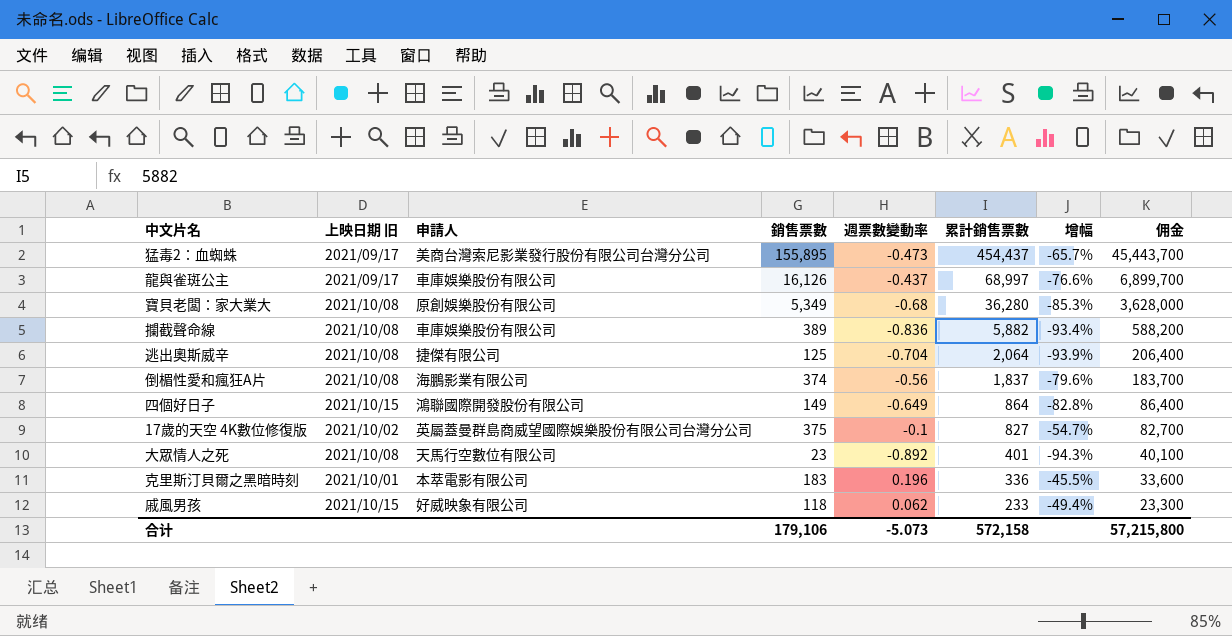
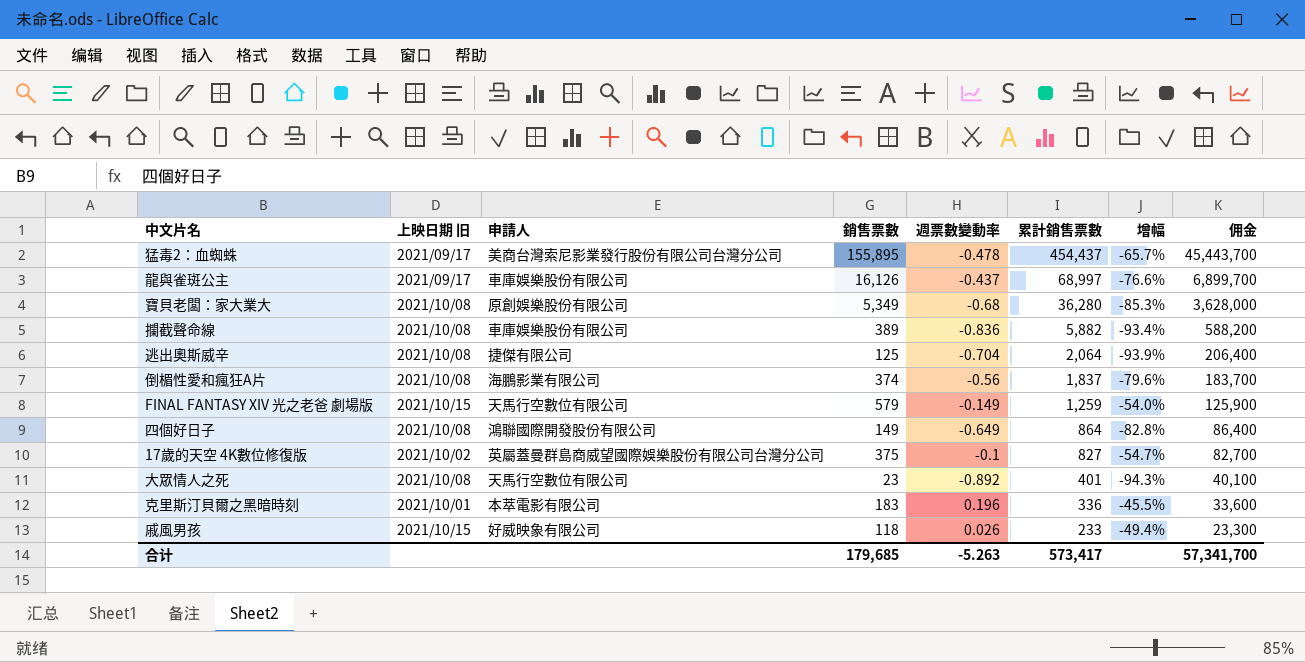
猛毒2：血蜘蛛 | 週票數變動率: -0.473 -> -0.478
row FINAL FANTASY XIV 光之老爸 劇場版: none -> 2021/10/15 | 天馬行空數位有限公司 | 579 | -0.149 | 1,259 | -54.0% | 125,900
四個好日子 | 上映日期 旧: 2021/10/15 -> 2021/10/08
戚風男孩 | 週票數變動率: 0.062 -> 0.026
合计 | 銷售票數: 179,106 -> 179,685
合计 | 週票數變動率: -5.073 -> -5.263
合计 | 累計銷售票數: 572,158 -> 573,417
合计 | 佣金: 57,215,800 -> 57,341,700

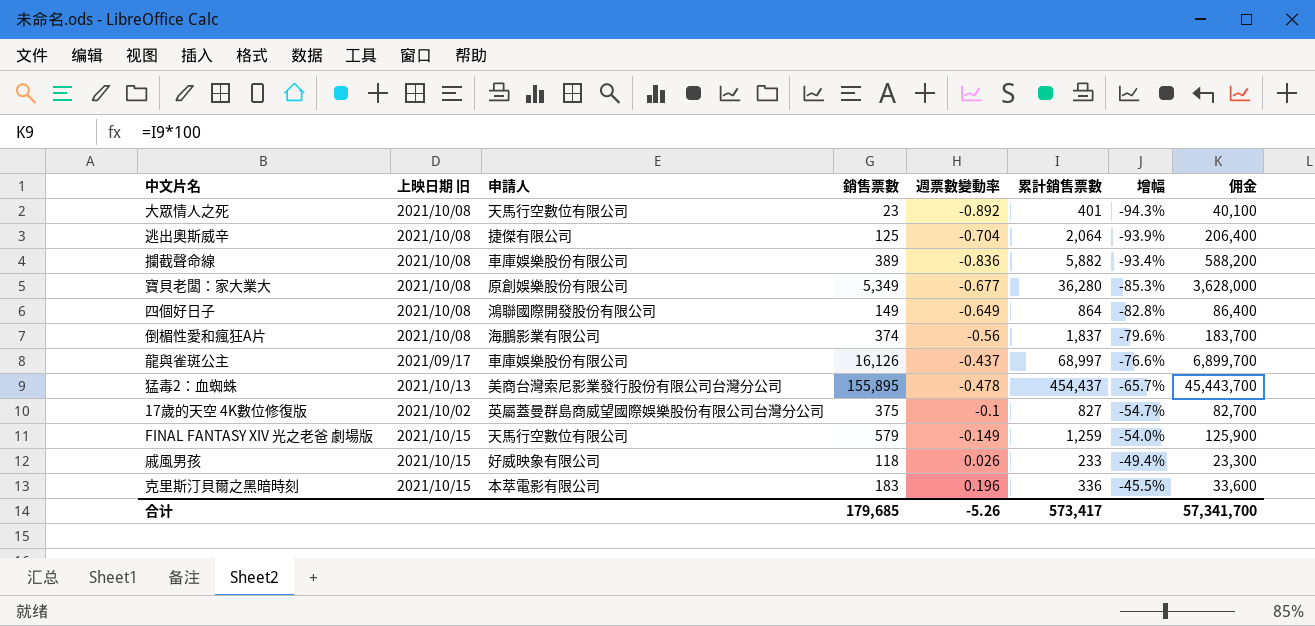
row order: 累計銷售票數 descending -> 增幅 ascending
寶貝老闆：家大業大 | 週票數變動率: -0.68 -> -0.677
猛毒2：血蜘蛛 | 上映日期 旧: 2021/09/17 -> 2021/10/13
克里斯汀貝爾之黑暗時刻 | 上映日期 旧: 2021/10/01 -> 2021/10/15
合计 | 週票數變動率: -5.263 -> -5.26

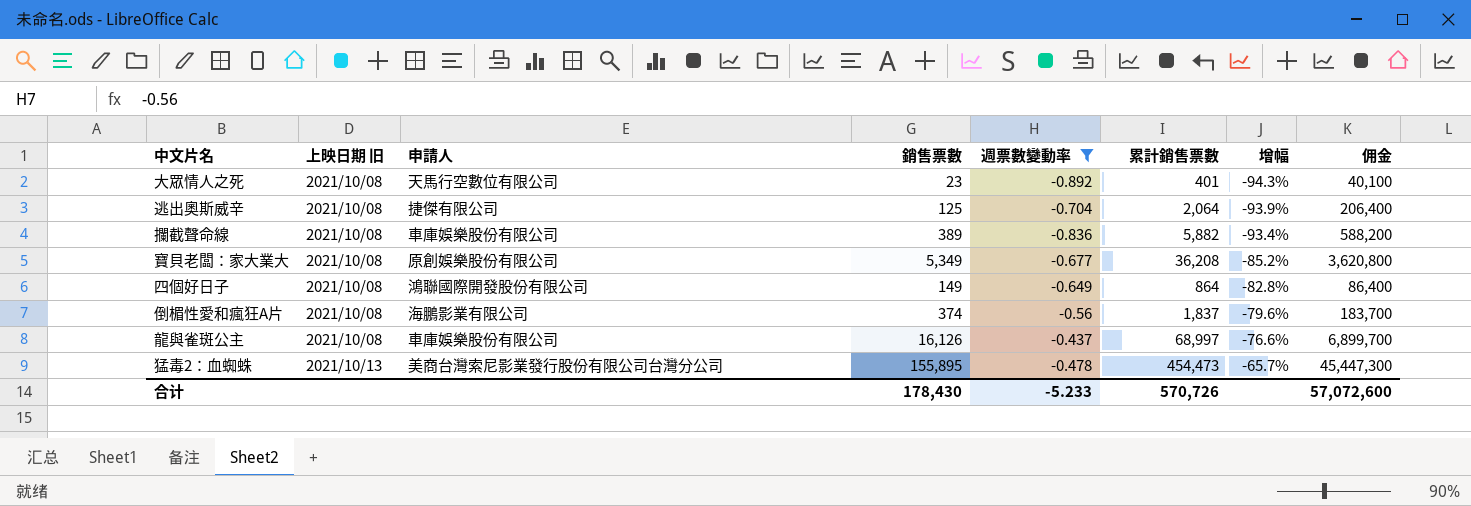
filter: none -> 週票數變動率 <= -0.437
寶貝老闆：家大業大 | 累計銷售票數: 36,280 -> 36,208
寶貝老闆：家大業大 | 增幅: -85.3% -> -85.2%
寶貝老闆：家大業大 | 佣金: 3,628,000 -> 3,620,800
龍與雀斑公主 | 上映日期 旧: 2021/09/17 -> 2021/10/08
猛毒2：血蜘蛛 | 累計銷售票數: 454,437 -> 454,473
猛毒2：血蜘蛛 | 佣金: 45,443,700 -> 45,447,300
合计 | 銷售票數: 179,685 -> 178,430
合计 | 週票數變動率: -5.26 -> -5.233
合计 | 累計銷售票數: 573,417 -> 570,726
合计 | 佣金: 57,341,700 -> 57,072,600

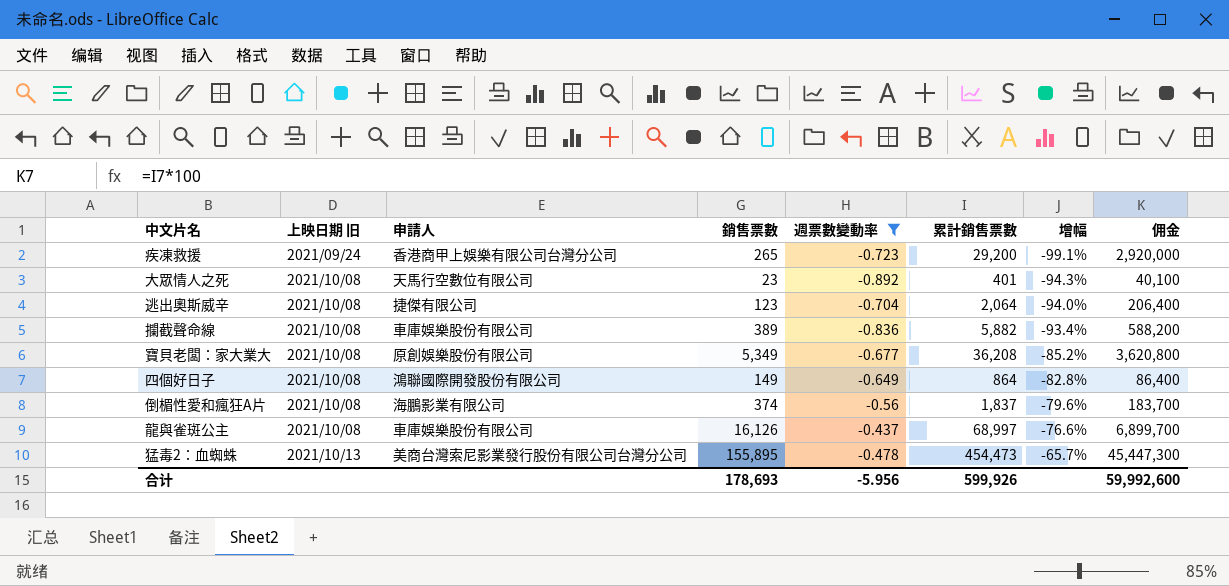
row 疾凍救援: none -> 2021/09/24 | 香港商甲上娛樂有限公司台灣分公司 | 265 | -0.723 | 29,200 | -99.1% | 2,920,000
逃出奧斯威辛 | 銷售票數: 125 -> 123
逃出奧斯威辛 | 增幅: -93.9% -> -94.0%
合计 | 銷售票數: 178,430 -> 178,693
合计 | 週票數變動率: -5.233 -> -5.956
合计 | 累計銷售票數: 570,726 -> 599,926
合计 | 佣金: 57,072,600 -> 59,992,600

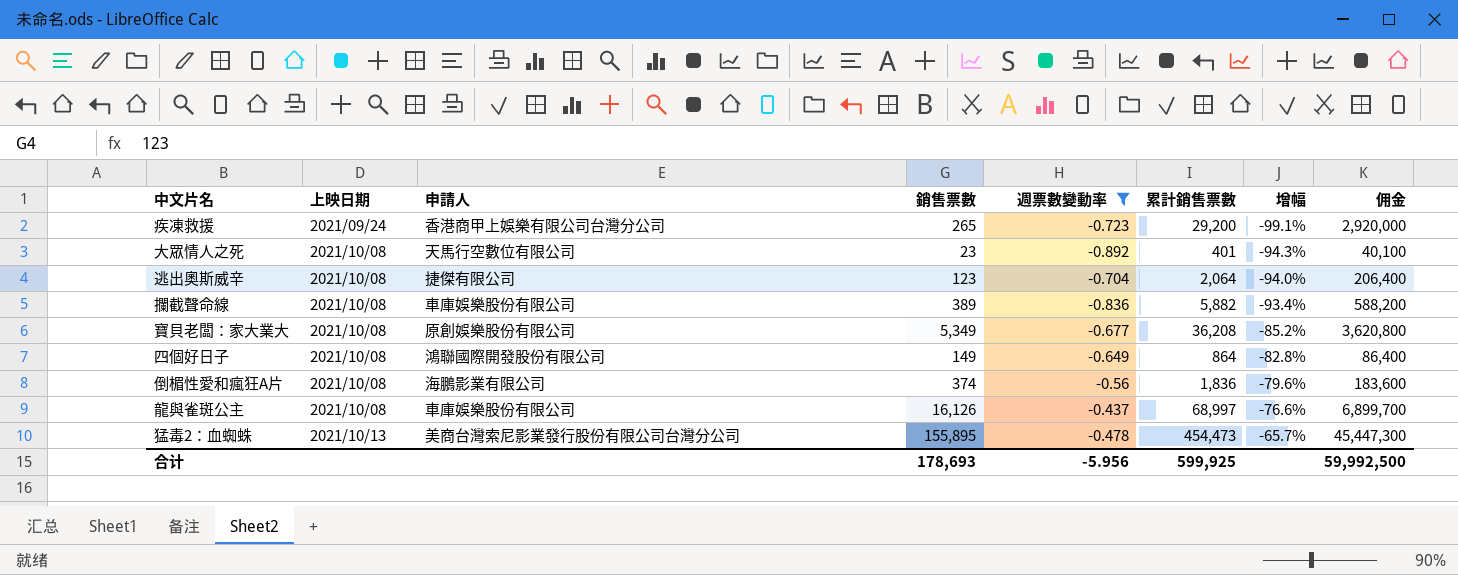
column name: 上映日期 旧 -> 上映日期
倒楣性愛和瘋狂A片 | 累計銷售票數: 1,837 -> 1,836
倒楣性愛和瘋狂A片 | 佣金: 183,700 -> 183,600
合计 | 累計銷售票數: 599,926 -> 599,925
合计 | 佣金: 59,992,600 -> 59,992,500

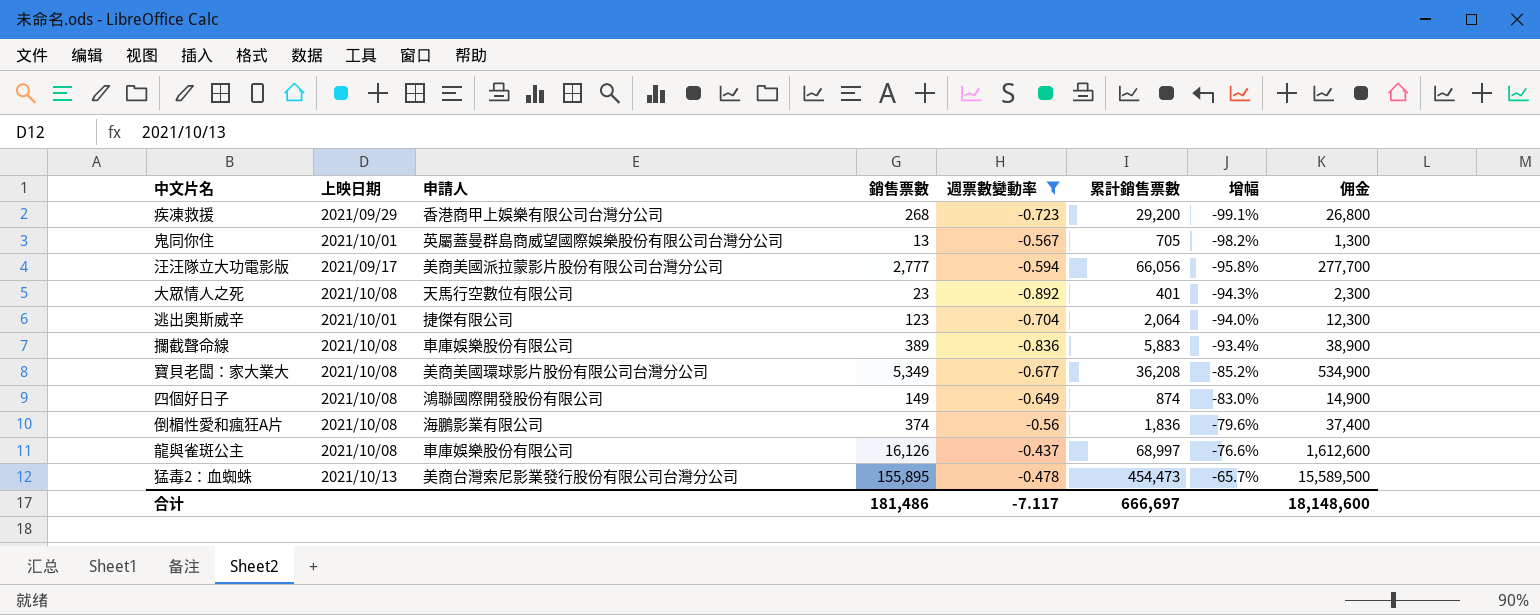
column 佣金 | formula: [累計銷售票數] * 100 -> [銷售票數] * 100
疾凍救援 | 上映日期: 2021/09/24 -> 2021/09/29
疾凍救援 | 銷售票數: 265 -> 268
row 鬼同你住: none -> 2021/10/01 | 英屬蓋曼群島商威望國際娛樂股份有限公司台灣分公司 | 13 | -0.567 | 705 | -98.2% | 1,300
row 汪汪隊立大功電影版: none -> 2021/09/17 | 美商美國派拉蒙影片股份有限公司台灣分公司 | 2,777 | -0.594 | 66,056 | -95.8% | 277,700
逃出奧斯威辛 | 上映日期: 2021/10/08 -> 2021/10/01
攔截聲命線 | 累計銷售票數: 5,882 -> 5,883
寶貝老闆：家大業大 | 申請人: 原創娛樂股份有限公司 -> 美商美國環球影片股份有限公司台灣分公司
四個好日子 | 累計銷售票數: 864 -> 874
四個好日子 | 增幅: -82.8% -> -83.0%
合计 | 銷售票數: 178,693 -> 181,486
合计 | 週票數變動率: -5.956 -> -7.117
合计 | 累計銷售票數: 599,925 -> 666,697
合计 | 佣金: 59,992,500 -> 18,148,600

